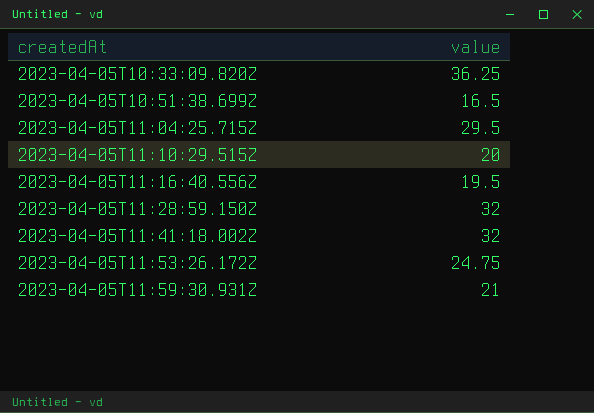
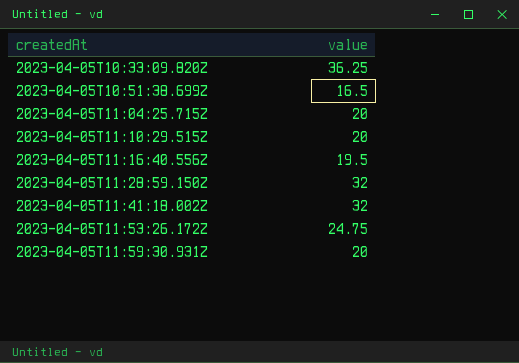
2023-04-05T11:04:25.715Z | value: 29.5 -> 20
2023-04-05T11:59:30.931Z | value: 21 -> 20

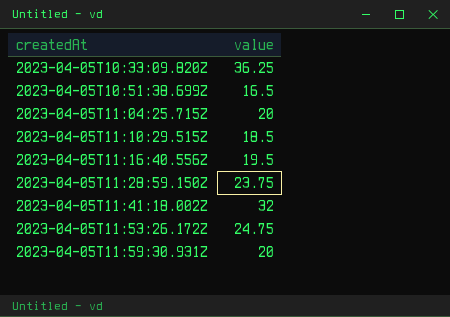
2023-04-05T11:10:29.515Z | value: 20 -> 18.5
2023-04-05T11:28:59.150Z | value: 32 -> 23.75

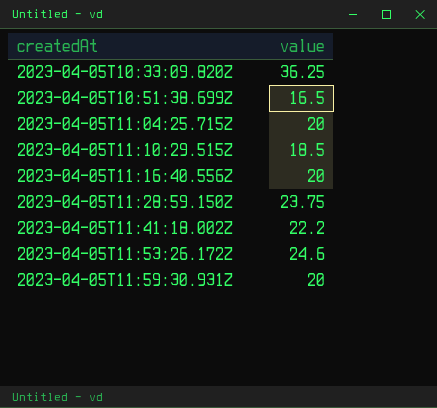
2023-04-05T11:16:40.556Z | value: 19.5 -> 20
2023-04-05T11:41:18.002Z | value: 32 -> 22.2
2023-04-05T11:53:26.172Z | value: 24.75 -> 24.6

